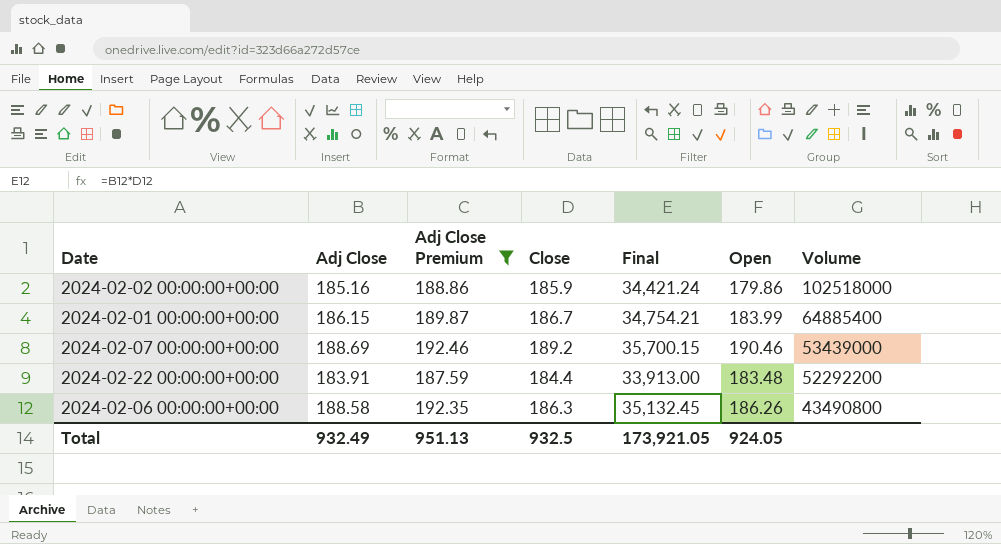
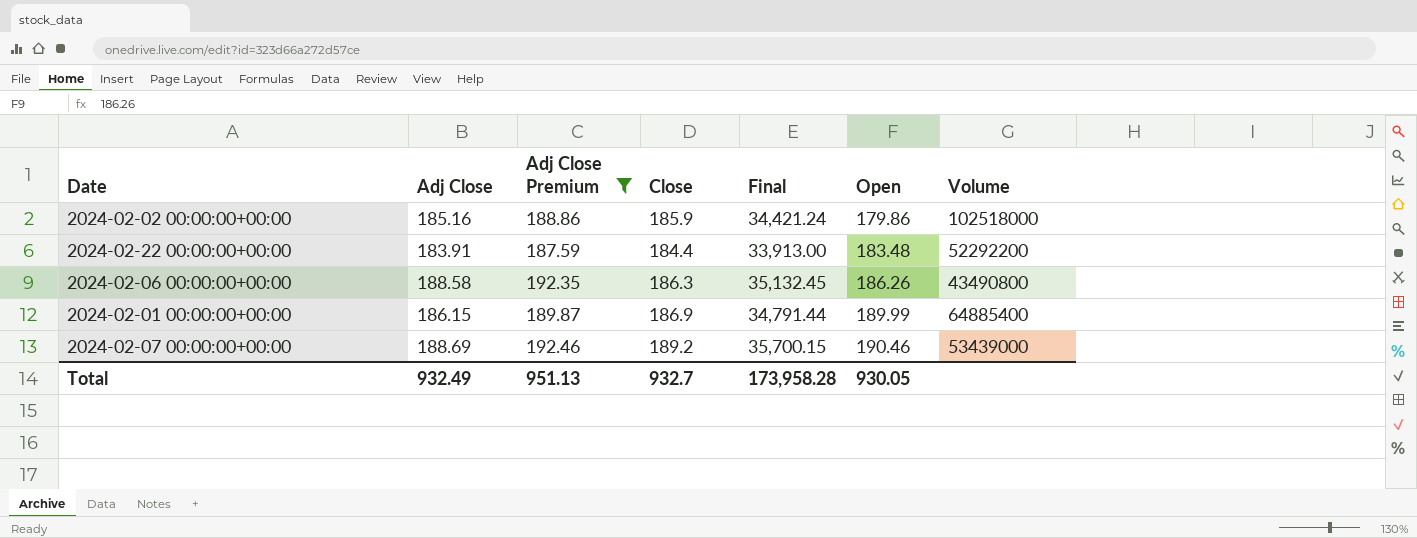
row order: Volume descending -> Open ascending
2024-02-01 00:00:00+00:00 | Close: 186.7 -> 186.9
2024-02-01 00:00:00+00:00 | Final: 34,754.21 -> 34,791.44
2024-02-01 00:00:00+00:00 | Open: 183.99 -> 189.99
Total | Close: 932.5 -> 932.7
Total | Final: 173,921.05 -> 173,958.28
Total | Open: 924.05 -> 930.05

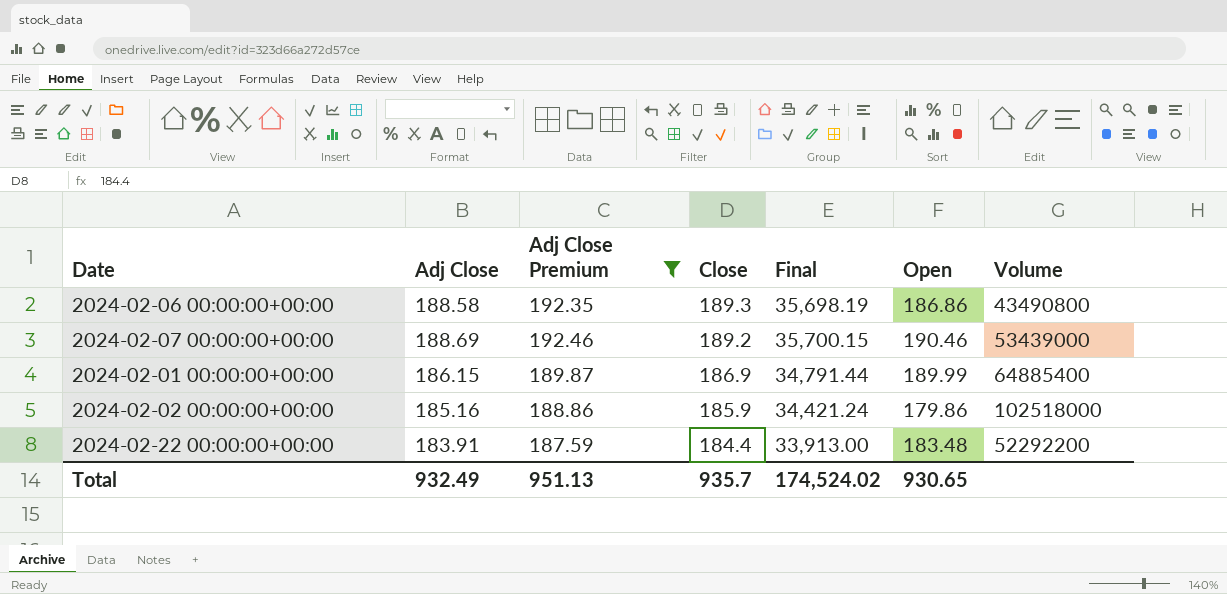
row order: Open ascending -> Close descending
2024-02-06 00:00:00+00:00 | Close: 186.3 -> 189.3
2024-02-06 00:00:00+00:00 | Final: 35,132.45 -> 35,698.19
2024-02-06 00:00:00+00:00 | Open: 186.26 -> 186.86
Total | Close: 932.7 -> 935.7
Total | Final: 173,958.28 -> 174,524.02
Total | Open: 930.05 -> 930.65

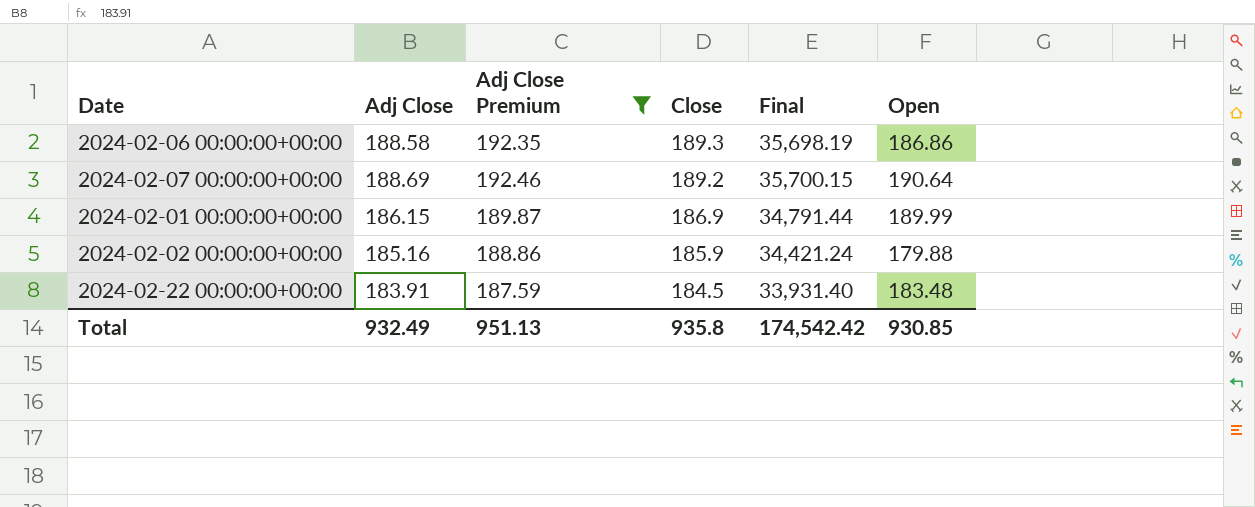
column Volume | position: 7 -> none
2024-02-07 00:00:00+00:00 | Open: 190.46 -> 190.64
2024-02-02 00:00:00+00:00 | Open: 179.86 -> 179.88
2024-02-22 00:00:00+00:00 | Close: 184.4 -> 184.5
2024-02-22 00:00:00+00:00 | Final: 33,913.00 -> 33,931.40
Total | Close: 935.7 -> 935.8
Total | Final: 174,524.02 -> 174,542.42
Total | Open: 930.65 -> 930.85

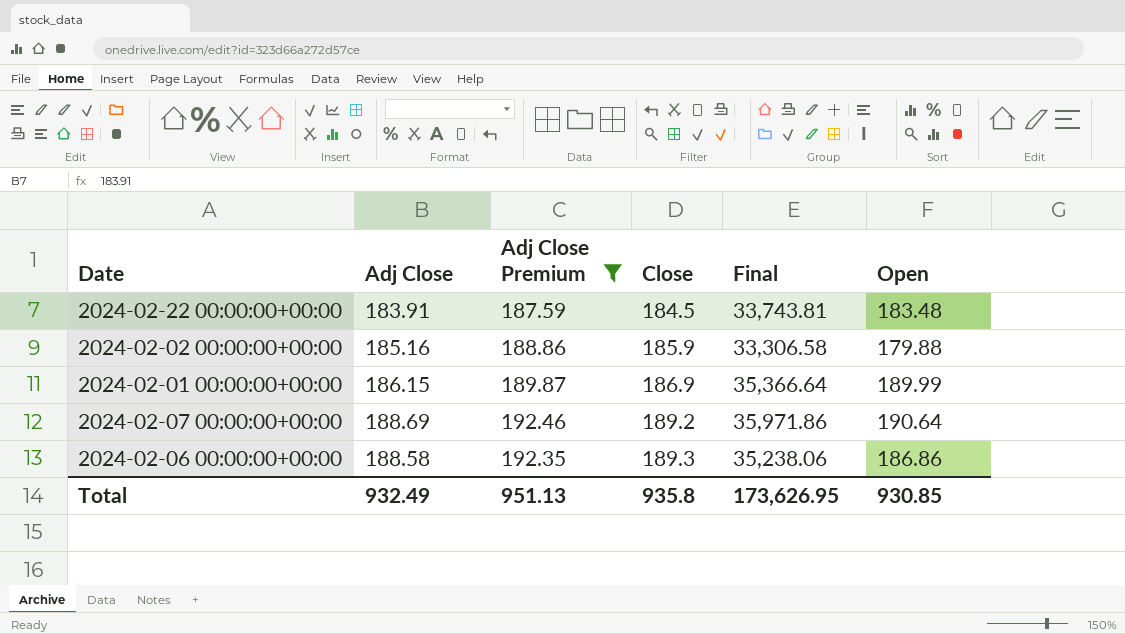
row order: Close descending -> Close ascending
column Final | formula: [Adj Close] * [Close] -> [Adj Close] * [Open]
Total | Final: 174,542.42 -> 173,626.95

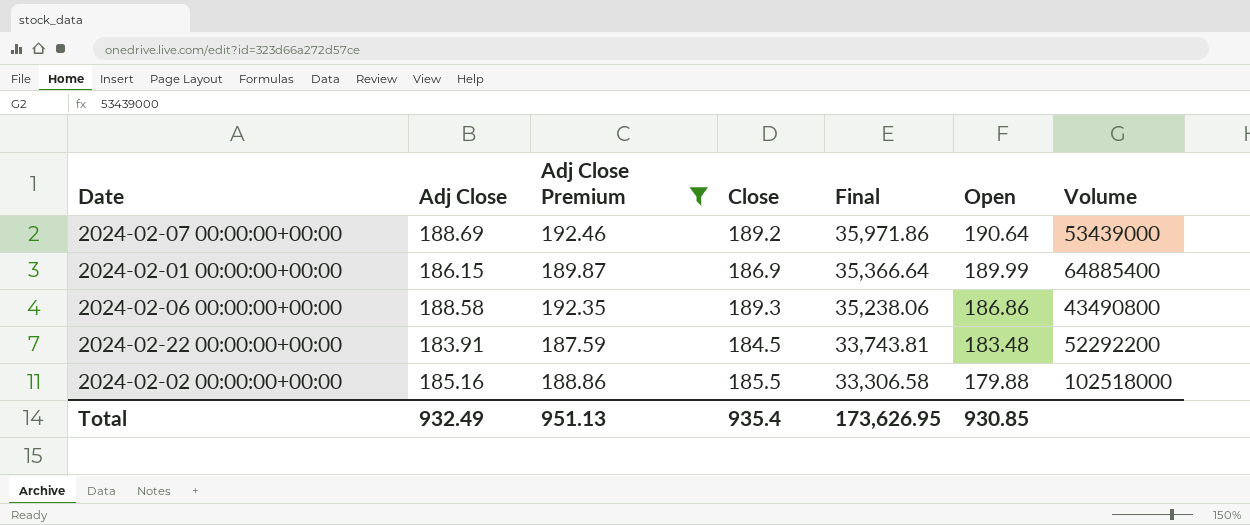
row order: Close ascending -> Final descending
column Volume | position: none -> 7
2024-02-02 00:00:00+00:00 | Close: 185.9 -> 185.5
Total | Close: 935.8 -> 935.4

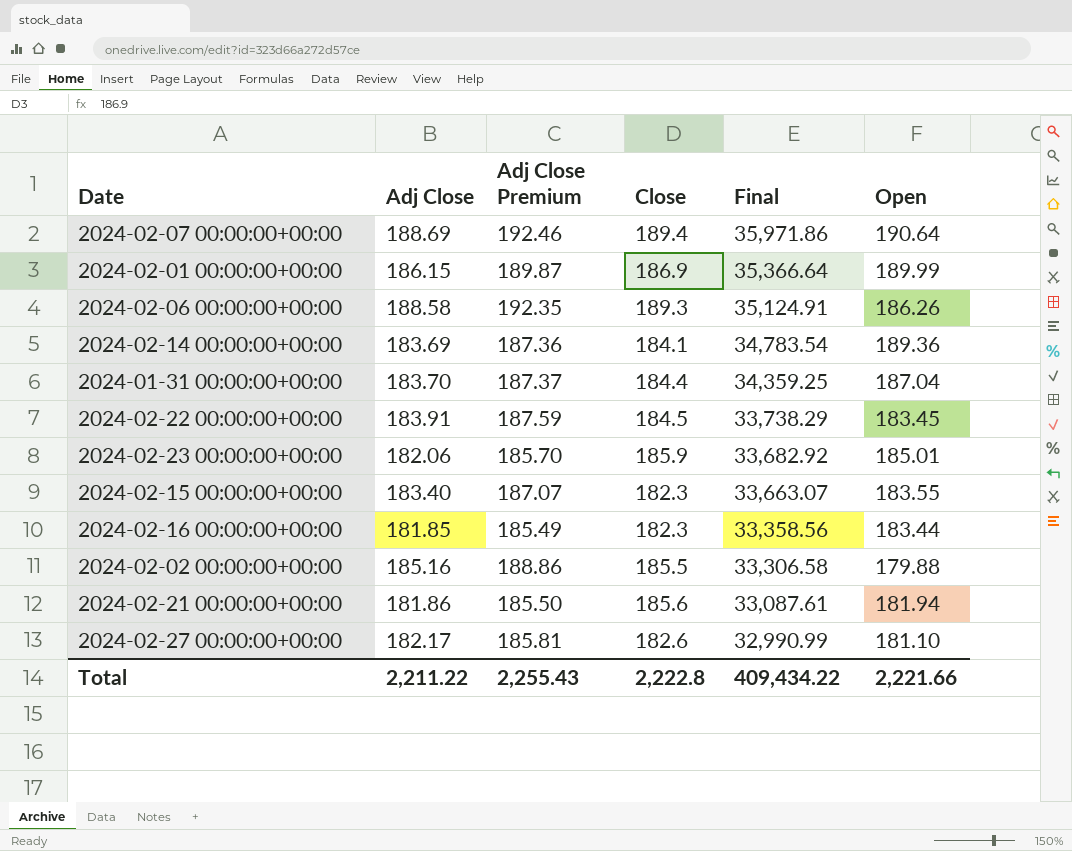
filter: Adj Close Premium >= 187.59 -> none
column Volume | position: 7 -> none
2024-02-07 00:00:00+00:00 | Close: 189.2 -> 189.4
2024-02-06 00:00:00+00:00 | Final: 35,238.06 -> 35,124.91
2024-02-06 00:00:00+00:00 | Open: 186.86 -> 186.26
2024-02-22 00:00:00+00:00 | Final: 33,743.81 -> 33,738.29
2024-02-22 00:00:00+00:00 | Open: 183.48 -> 183.45
Total | Adj Close: 932.49 -> 2,211.22
Total | Adj Close Premium: 951.13 -> 2,255.43
Total | Close: 935.4 -> 2,222.8
Total | Final: 173,626.95 -> 409,434.22
Total | Open: 930.85 -> 2,221.66

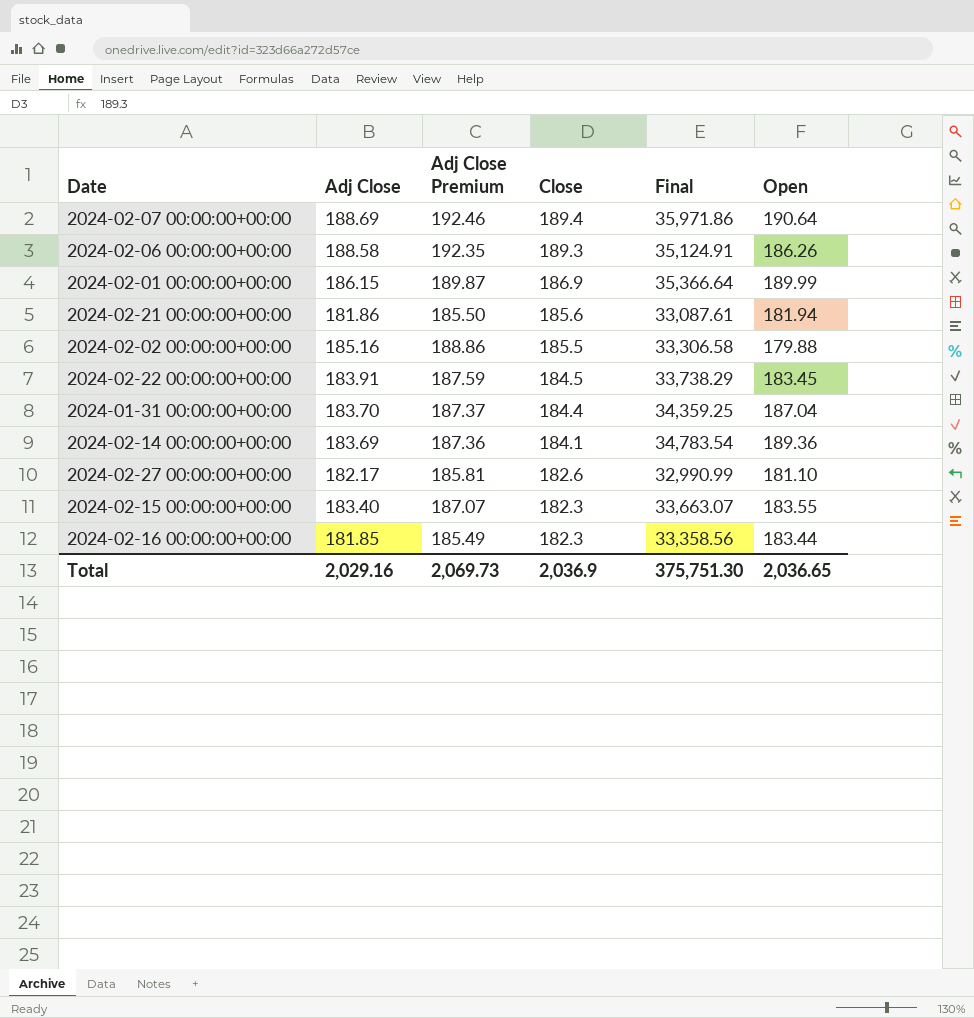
row order: Final descending -> Close descending
row 2024-02-23 00:00:00+00:00: 182.06 | 185.70 | 185.9 | 33,682.92 | 185.01 -> none
Total | Adj Close: 2,211.22 -> 2,029.16
Total | Adj Close Premium: 2,255.43 -> 2,069.73
Total | Close: 2,222.8 -> 2,036.9
Total | Final: 409,434.22 -> 375,751.30
Total | Open: 2,221.66 -> 2,036.65

